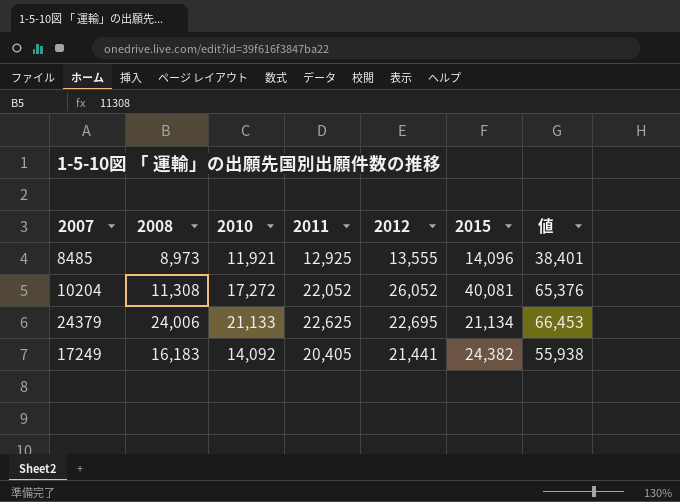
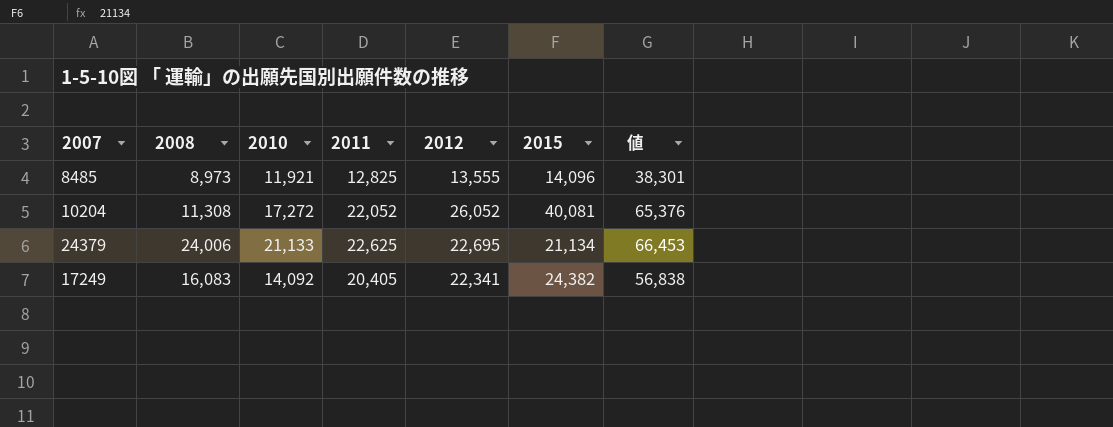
8485 | 2011: 12,925 -> 12,825
8485 | 値: 38,401 -> 38,301
17249 | 2008: 16,183 -> 16,083
17249 | 2012: 21,441 -> 22,341
17249 | 値: 55,938 -> 56,838

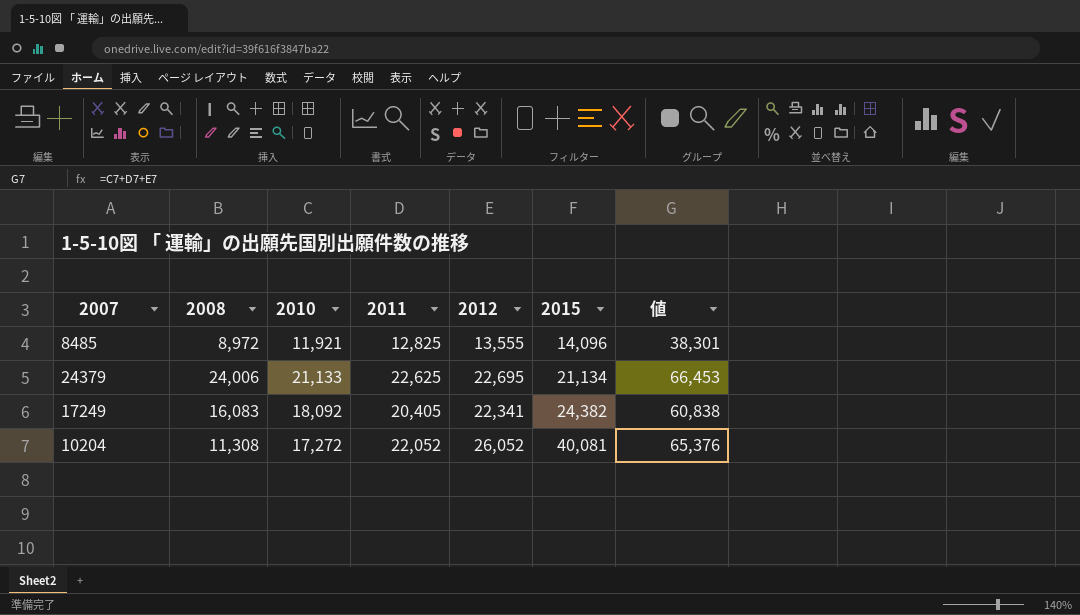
row order: none -> 2015 ascending
8485 | 2008: 8,973 -> 8,972
17249 | 2010: 14,092 -> 18,092
17249 | 値: 56,838 -> 60,838

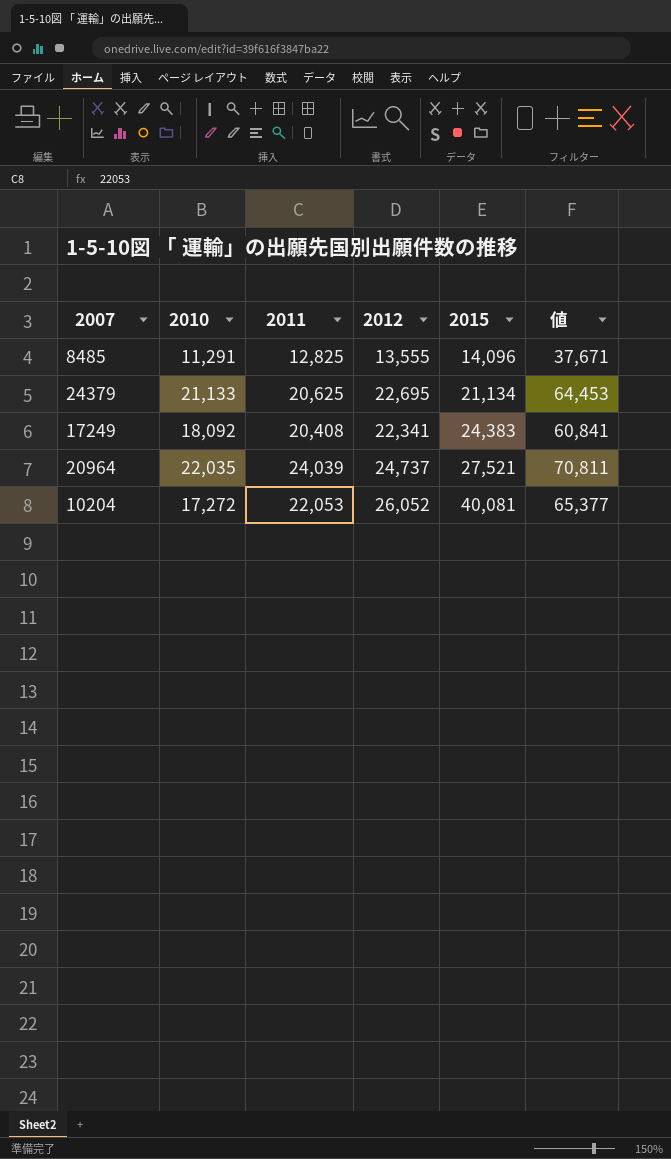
column 2008 | position: 2 -> none
8485 | 2010: 11,921 -> 11,291
8485 | 値: 38,301 -> 37,671
24379 | 2011: 22,625 -> 20,625
24379 | 値: 66,453 -> 64,453
17249 | 2011: 20,405 -> 20,408
17249 | 2015: 24,382 -> 24,383
17249 | 値: 60,838 -> 60,841
row 20964: none -> 22,035 | 24,039 | 24,737 | 27,521 | 70,811
10204 | 2011: 22,052 -> 22,053
10204 | 値: 65,376 -> 65,377

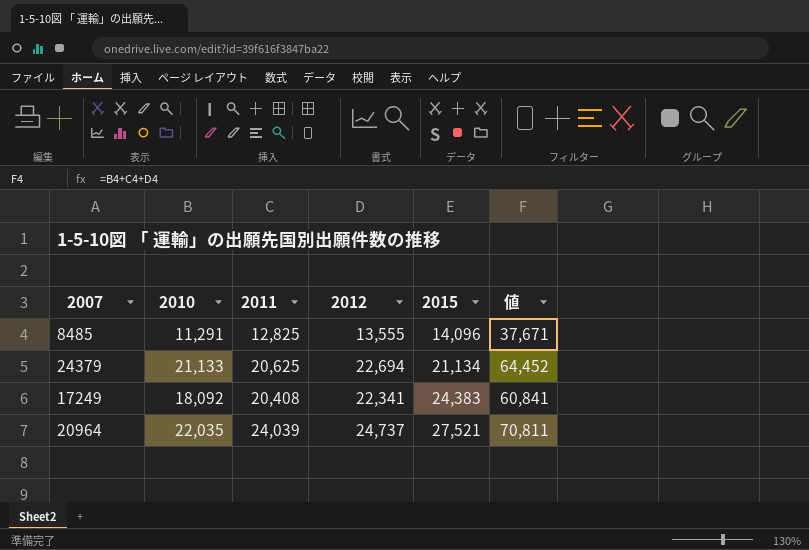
row 10204: 17,272 | 22,053 | 26,052 | 40,081 | 65,377 -> none
24379 | 2012: 22,695 -> 22,694
24379 | 値: 64,453 -> 64,452

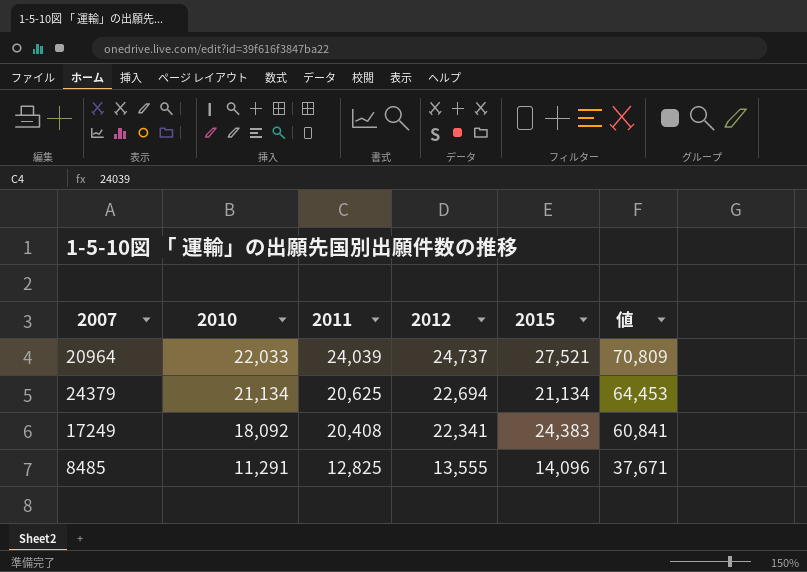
row order: 2015 ascending -> 2010 descending
20964 | 2010: 22,035 -> 22,033
20964 | 値: 70,811 -> 70,809
24379 | 2010: 21,133 -> 21,134
24379 | 値: 64,452 -> 64,453

